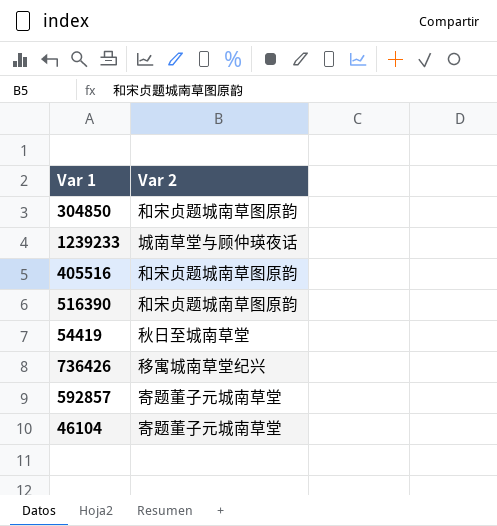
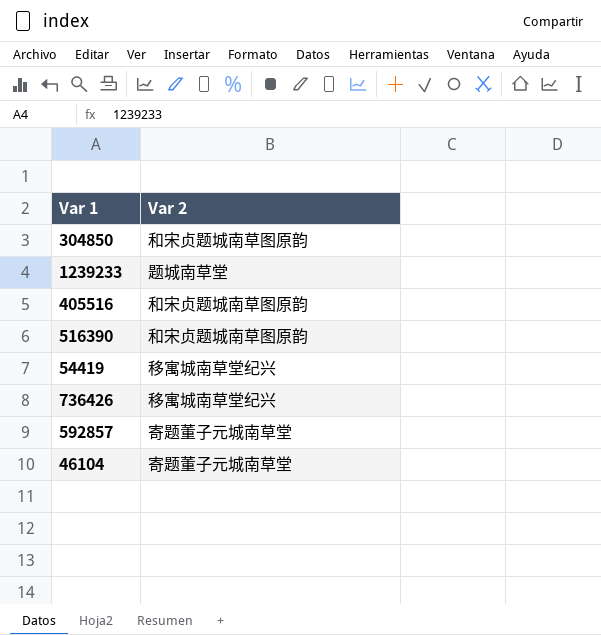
1239233 | Var 2: 城南草堂与顾仲瑛夜话 -> 题城南草堂
54419 | Var 2: 秋日至城南草堂 -> 移寓城南草堂纪兴

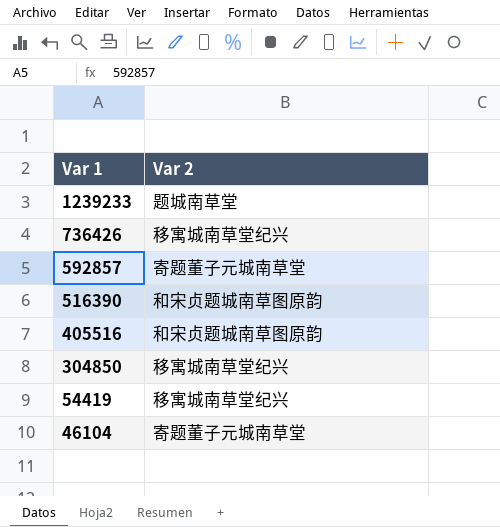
row order: none -> Var 1 descending
304850 | Var 2: 和宋贞题城南草图原韵 -> 移寓城南草堂纪兴

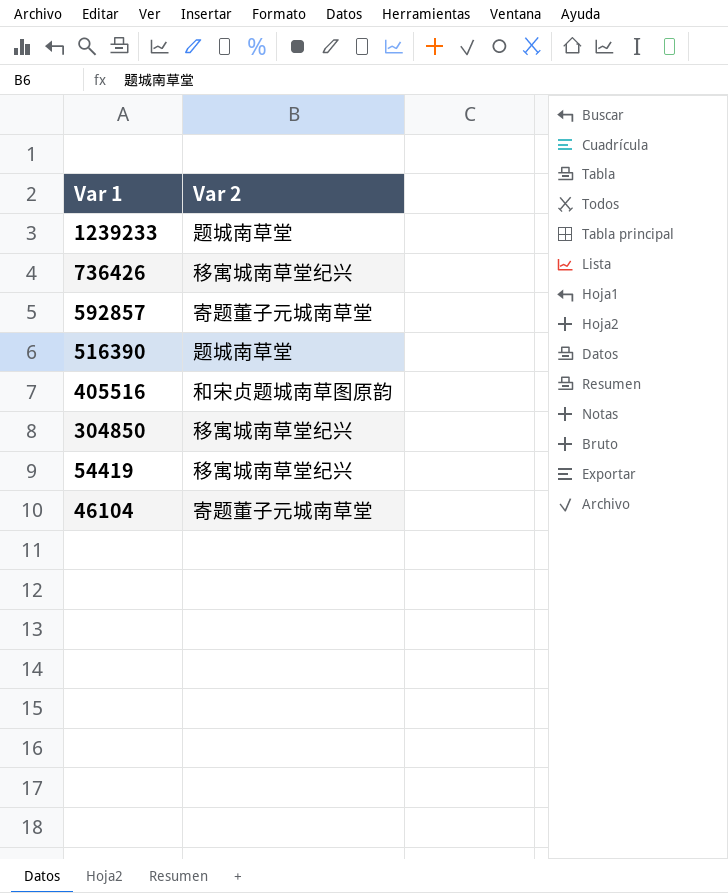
516390 | Var 2: 和宋贞题城南草图原韵 -> 题城南草堂

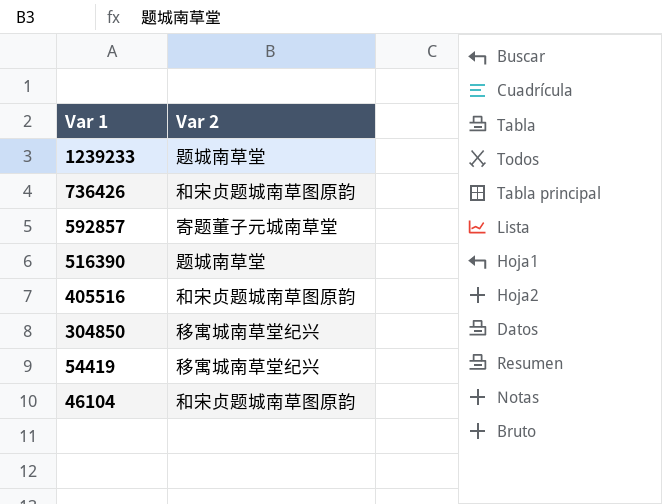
736426 | Var 2: 移寓城南草堂纪兴 -> 和宋贞题城南草图原韵
46104 | Var 2: 寄题董子元城南草堂 -> 和宋贞题城南草图原韵

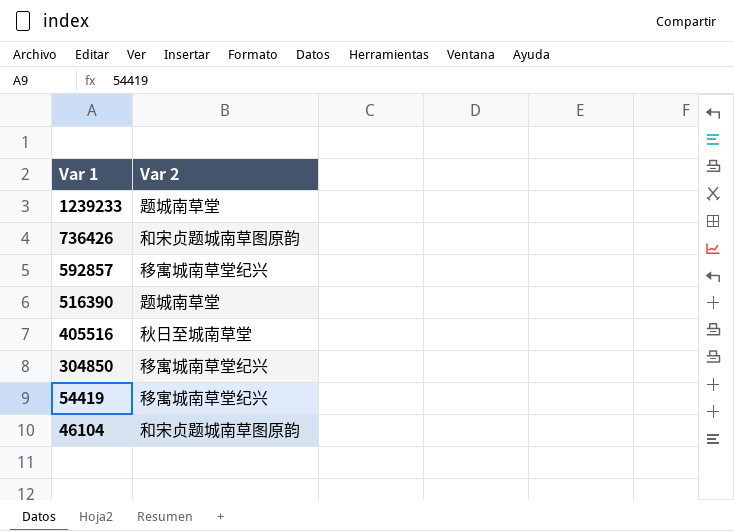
592857 | Var 2: 寄题董子元城南草堂 -> 移寓城南草堂纪兴
405516 | Var 2: 和宋贞题城南草图原韵 -> 秋日至城南草堂

